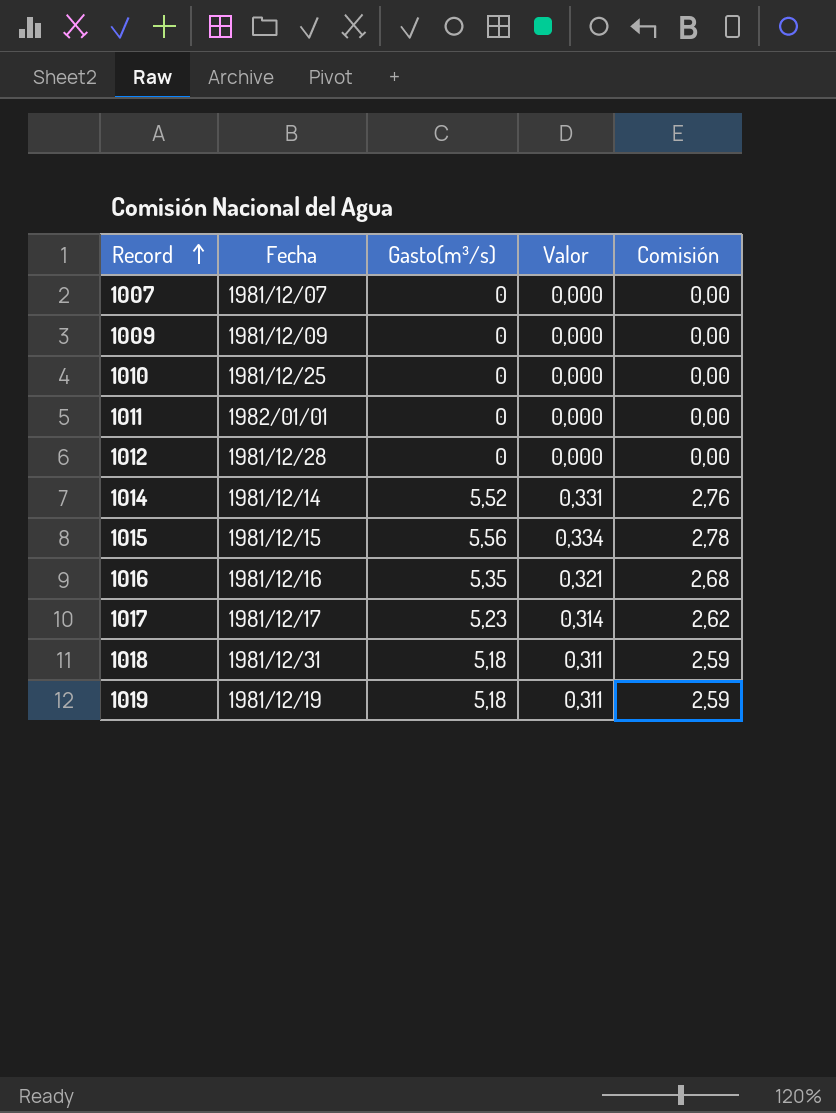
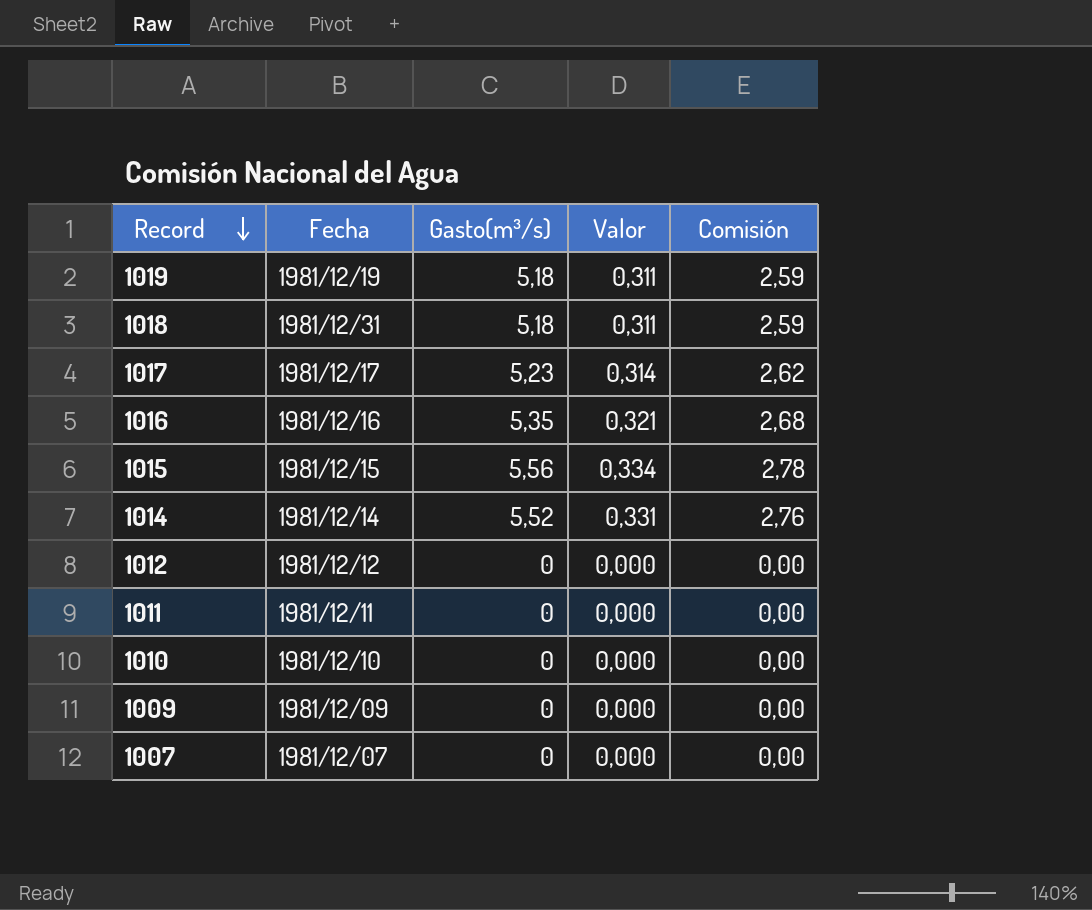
row order: Record ascending -> Record descending
1012 | Fecha: 1981/12/28 -> 1981/12/12
1011 | Fecha: 1982/01/01 -> 1981/12/11
1010 | Fecha: 1981/12/25 -> 1981/12/10

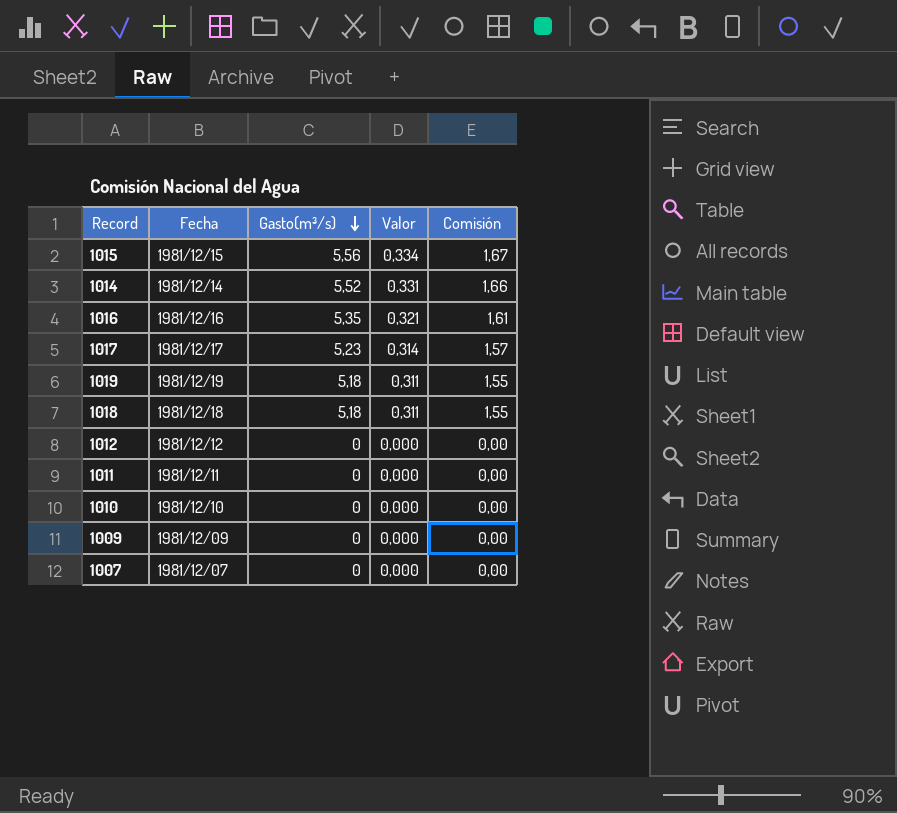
row order: Record descending -> Gasto(m³/s) descending
column Comisión | formula: [Gasto(m³/s)] * 0,5 -> [Gasto(m³/s)] * 0,3
1018 | Fecha: 1981/12/31 -> 1981/12/18

